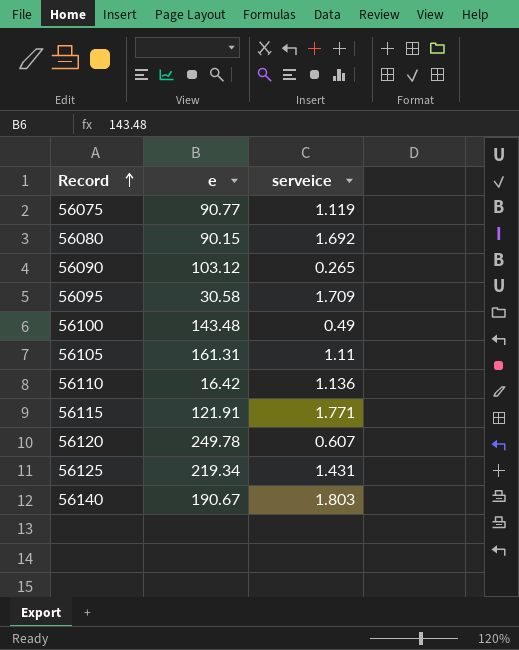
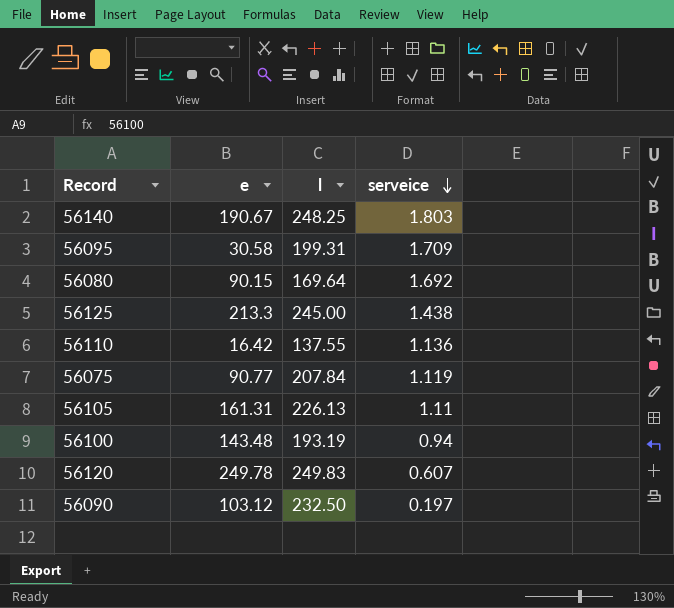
row order: Record ascending -> serveice descending
column l | position: none -> 3
row 56115: 121.91 | 1.771 -> none
56125 | e: 219.34 -> 213.3
56125 | serveice: 1.431 -> 1.438
56100 | serveice: 0.49 -> 0.94
56090 | serveice: 0.265 -> 0.197

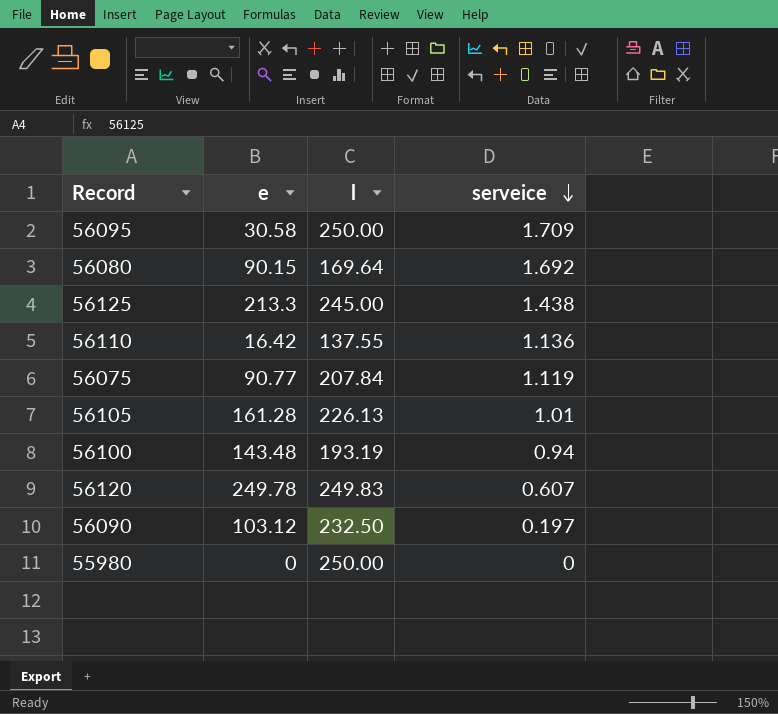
row 56140: 190.67 | 248.25 | 1.803 -> none
56095 | l: 199.31 -> 250.00
56105 | e: 161.31 -> 161.28
56105 | serveice: 1.11 -> 1.01
row 55980: none -> 0 | 250.00 | 0

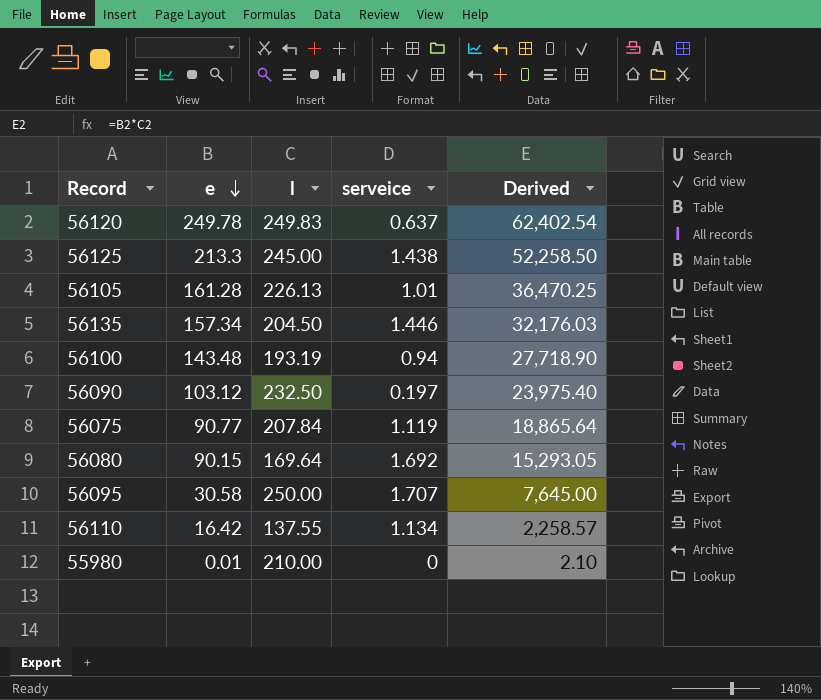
row order: serveice descending -> e descending
column Derived | formula: none -> [e] * [l]
56120 | serveice: 0.607 -> 0.637
row 56135: none -> 157.34 | 204.50 | 1.446 | 32,176.03
56095 | serveice: 1.709 -> 1.707
56110 | serveice: 1.136 -> 1.134
55980 | e: 0 -> 0.01
55980 | l: 250.00 -> 210.00

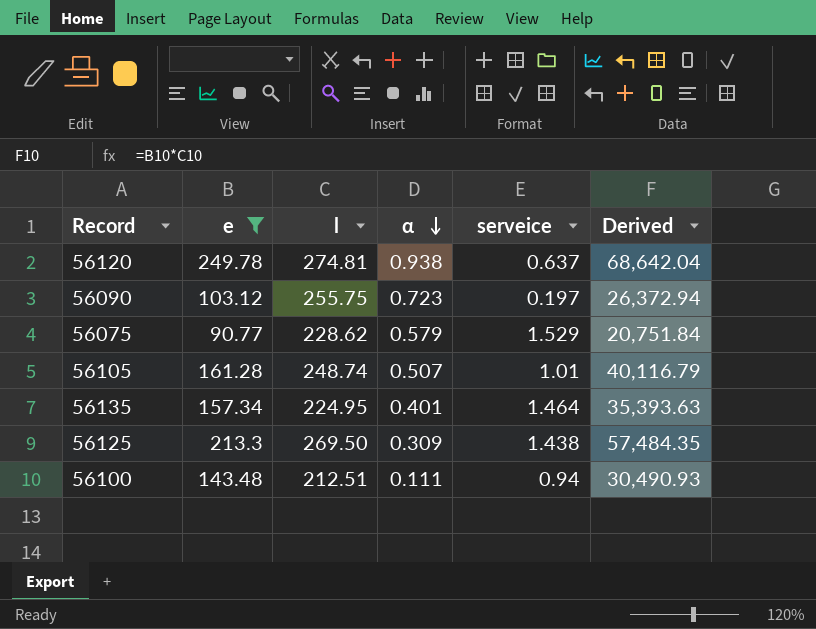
filter: none -> e >= 90.77
row order: e descending -> α descending
column α | position: none -> 4
56120 | l: 249.83 -> 274.81
56120 | Derived: 62,402.54 -> 68,642.04
56090 | l: 232.50 -> 255.75
56090 | Derived: 23,975.40 -> 26,372.94
56075 | l: 207.84 -> 228.62
56075 | serveice: 1.119 -> 1.529
56075 | Derived: 18,865.64 -> 20,751.84
56105 | l: 226.13 -> 248.74
56105 | Derived: 36,470.25 -> 40,116.79
56135 | l: 204.50 -> 224.95
56135 | serveice: 1.446 -> 1.464
56135 | Derived: 32,176.03 -> 35,393.63
56125 | l: 245.00 -> 269.50
56125 | Derived: 52,258.50 -> 57,484.35
56100 | l: 193.19 -> 212.51
56100 | Derived: 27,718.90 -> 30,490.93

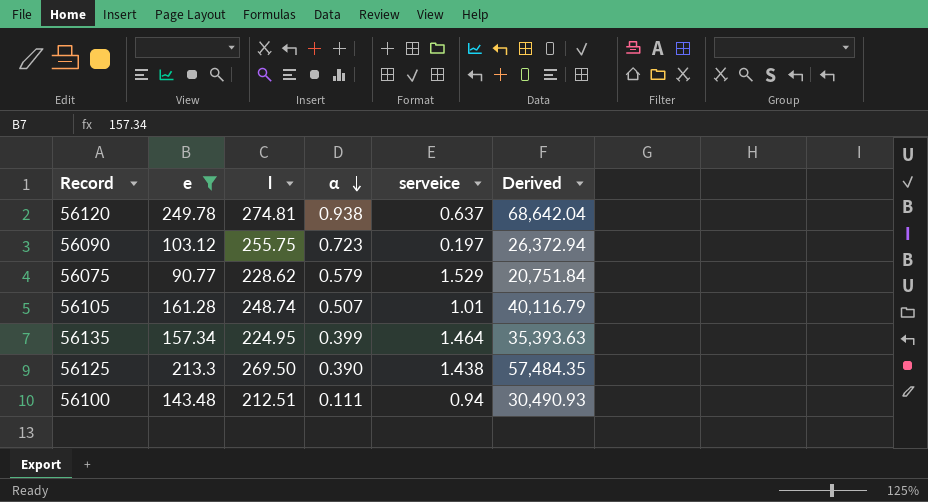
56135 | α: 0.401 -> 0.399
56125 | α: 0.309 -> 0.390

